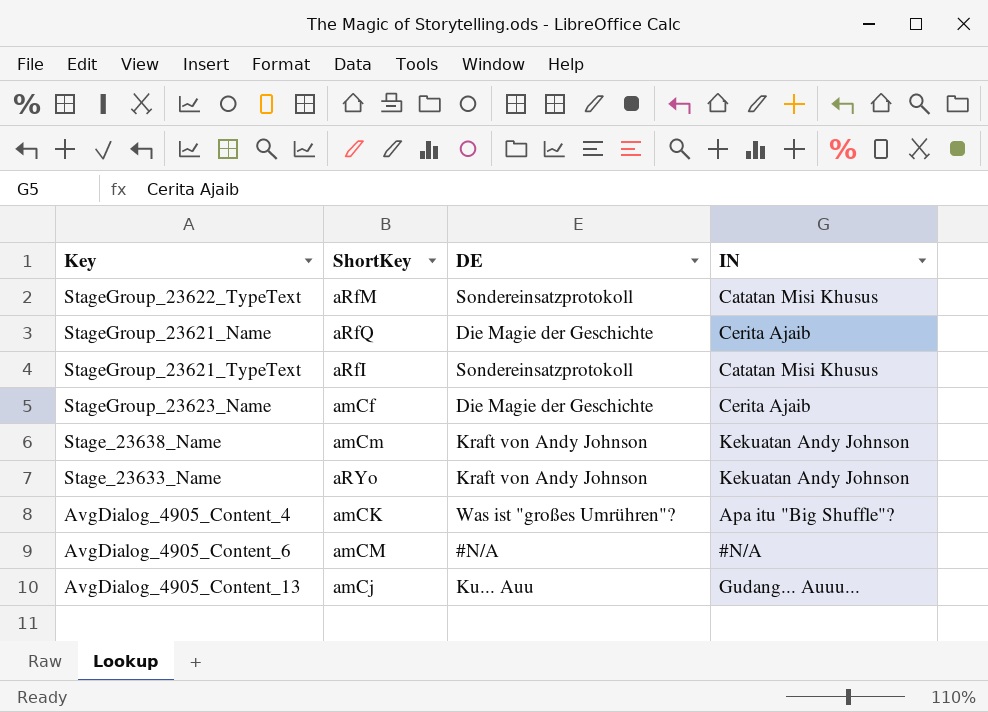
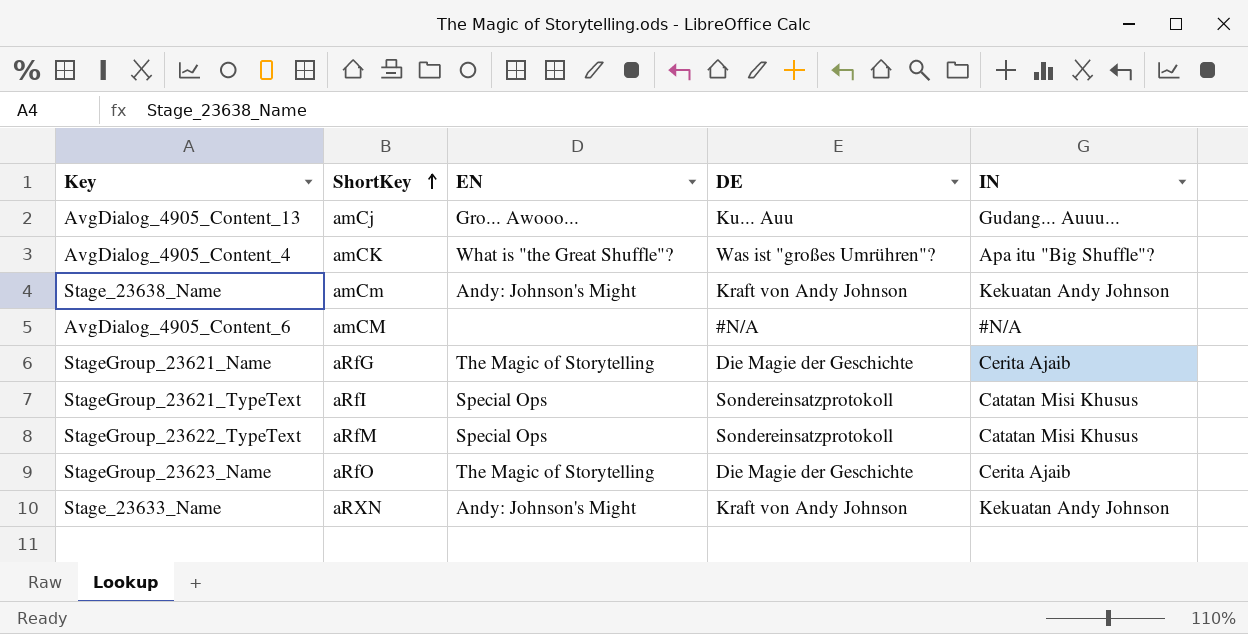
row order: none -> ShortKey ascending
column EN | position: none -> 3
StageGroup_23621_Name | ShortKey: aRfQ -> aRfG
StageGroup_23623_Name | ShortKey: amCf -> aRfO
Stage_23633_Name | ShortKey: aRYo -> aRXN

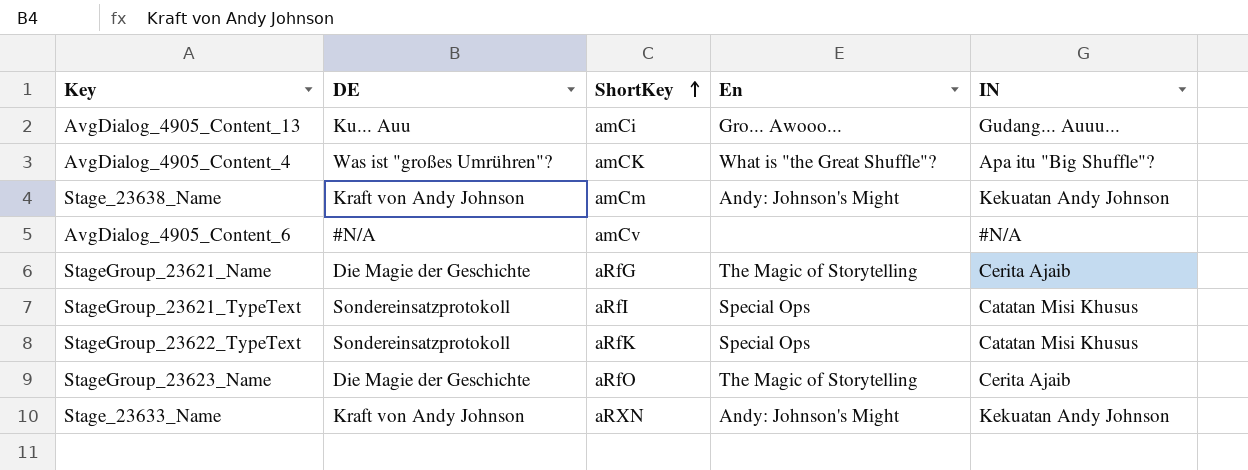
column DE | position: 4 -> 2
column name: EN -> En
AvgDialog_4905_Content_13 | ShortKey: amCj -> amCi
AvgDialog_4905_Content_6 | ShortKey: amCM -> amCv
StageGroup_23622_TypeText | ShortKey: aRfM -> aRfK

